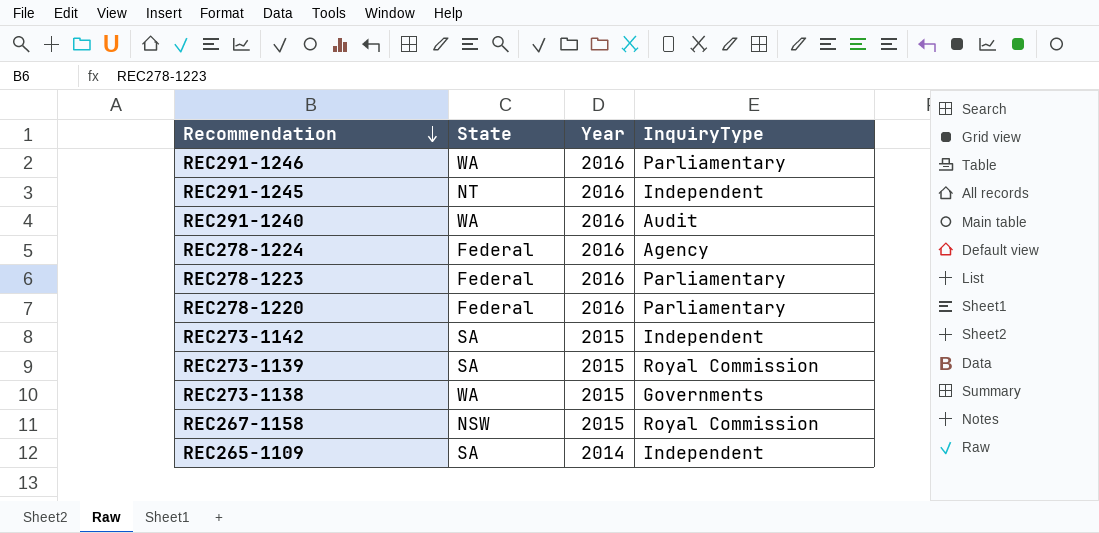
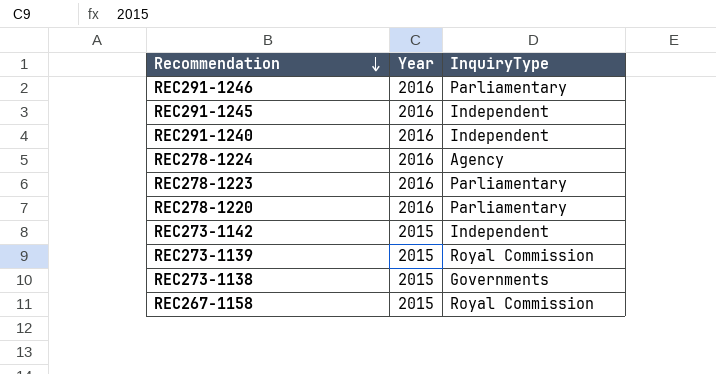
column State | position: 2 -> none
row REC265-1109: SA | 2014 | Independent -> none
REC291-1240 | InquiryType: Audit -> Independent

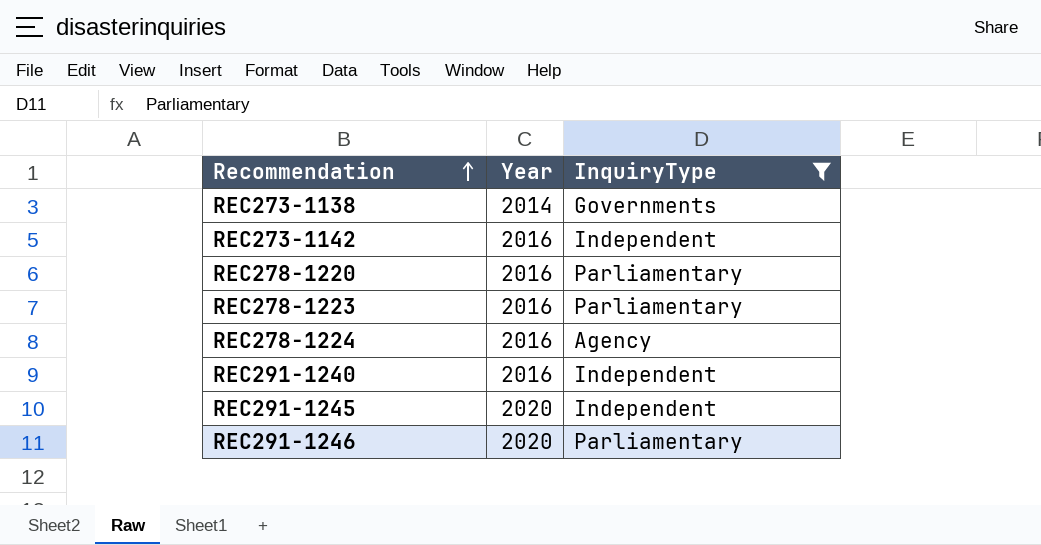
filter: none -> InquiryType != Royal Commission
row order: Recommendation descending -> Recommendation ascending
REC273-1138 | Year: 2015 -> 2014
REC273-1142 | Year: 2015 -> 2016
REC291-1245 | Year: 2016 -> 2020
REC291-1246 | Year: 2016 -> 2020

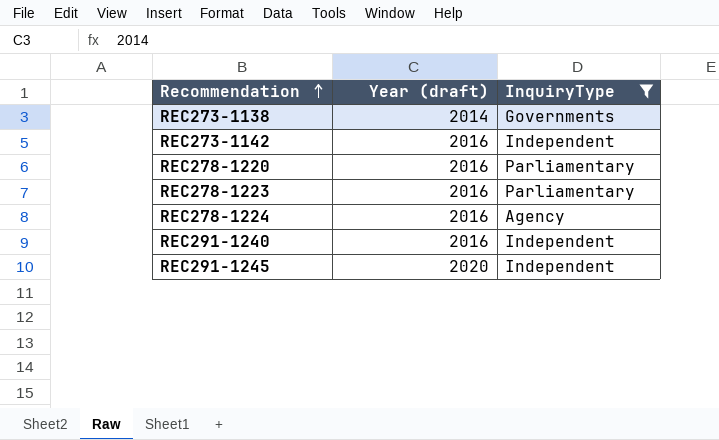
column name: Year -> Year (draft)
row REC291-1246: 2020 | Parliamentary -> none

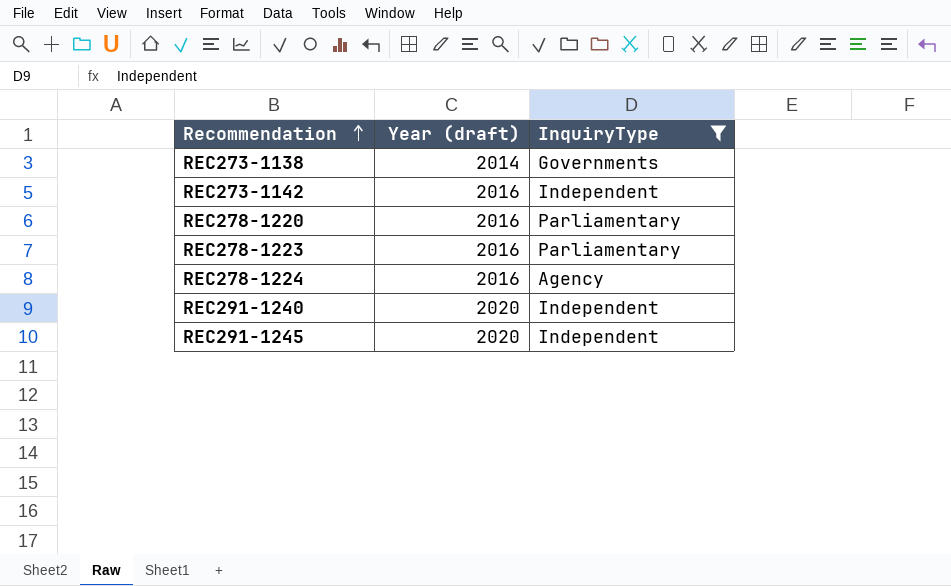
REC291-1240 | Year (draft): 2016 -> 2020

